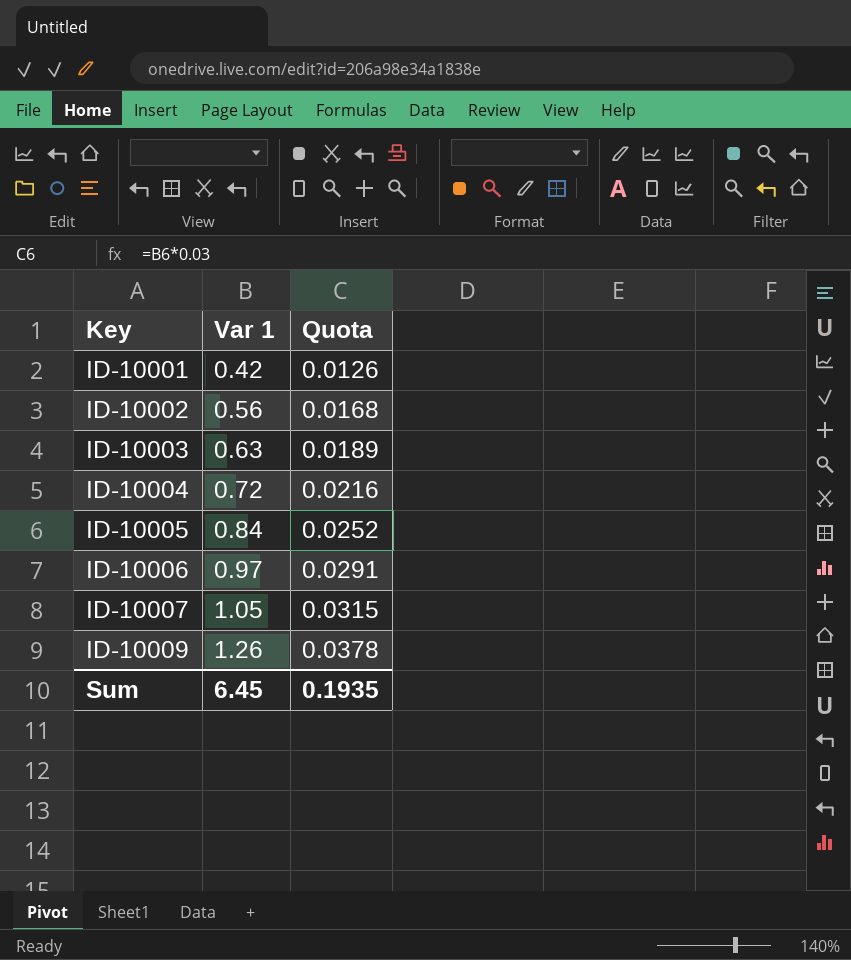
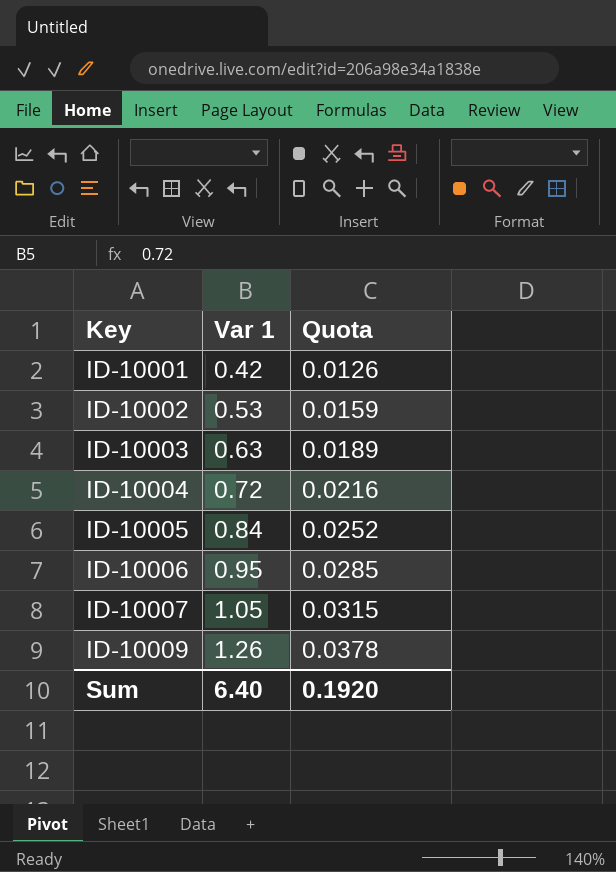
ID-10002 | Var 1: 0.56 -> 0.53
ID-10002 | Quota: 0.0168 -> 0.0159
ID-10006 | Var 1: 0.97 -> 0.95
ID-10006 | Quota: 0.0291 -> 0.0285
Sum | Var 1: 6.45 -> 6.40
Sum | Quota: 0.1935 -> 0.1920

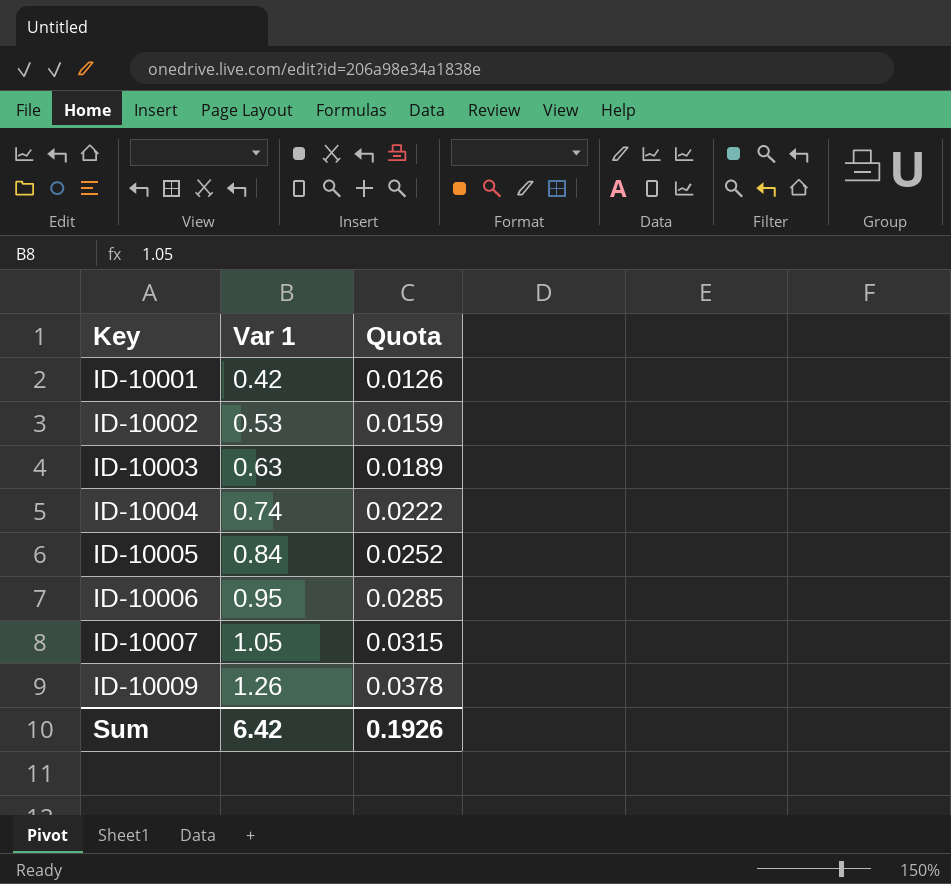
ID-10004 | Var 1: 0.72 -> 0.74
ID-10004 | Quota: 0.0216 -> 0.0222
Sum | Var 1: 6.40 -> 6.42
Sum | Quota: 0.1920 -> 0.1926

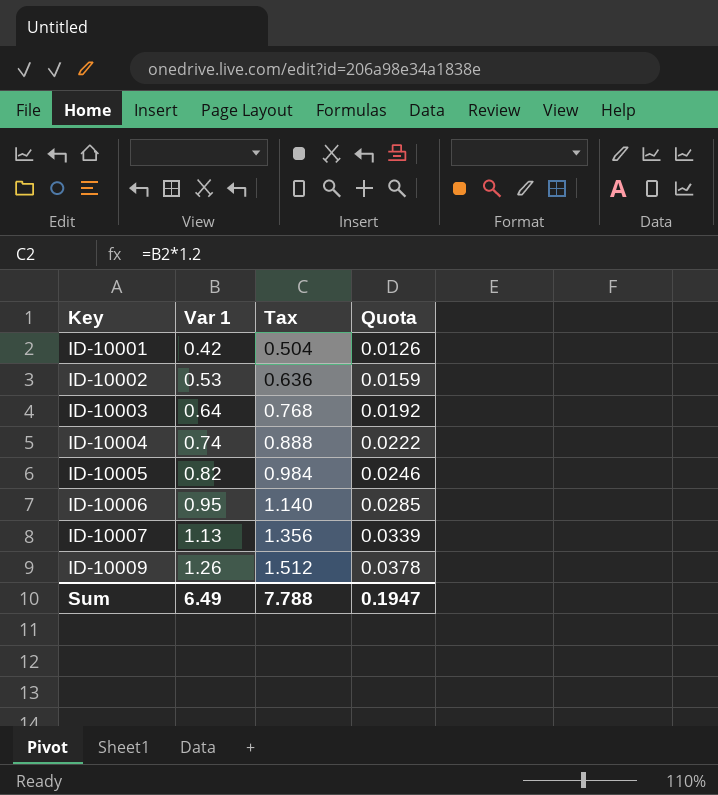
column Tax | formula: none -> [Var 1] * 1.2
ID-10003 | Var 1: 0.63 -> 0.64
ID-10003 | Quota: 0.0189 -> 0.0192
ID-10005 | Var 1: 0.84 -> 0.82
ID-10005 | Quota: 0.0252 -> 0.0246
ID-10007 | Var 1: 1.05 -> 1.13
ID-10007 | Quota: 0.0315 -> 0.0339
Sum | Var 1: 6.42 -> 6.49
Sum | Quota: 0.1926 -> 0.1947

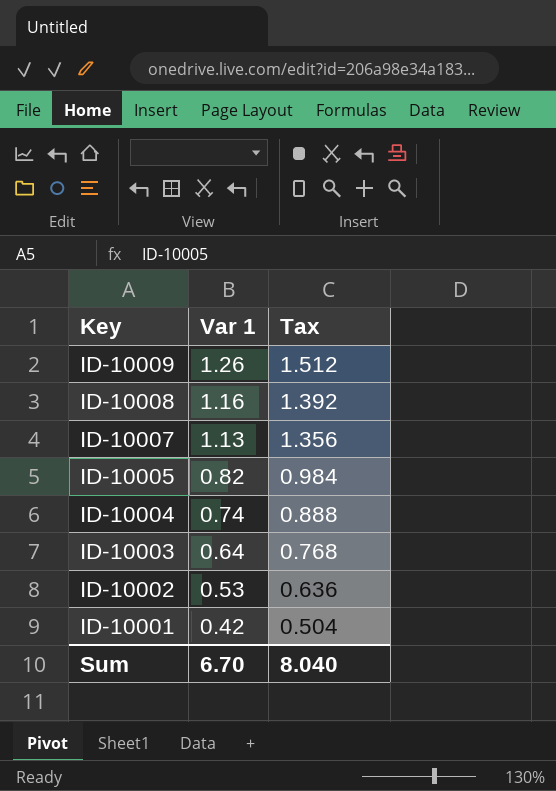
row order: Key ascending -> Key descending
column Quota | formula: [Var 1] * 0.03 -> none
row ID-10006: 0.95 | 1.140 | 0.0285 -> none
row ID-10008: none -> 1.16 | 1.392
Sum | Var 1: 6.49 -> 6.70
Sum | Tax: 7.788 -> 8.040

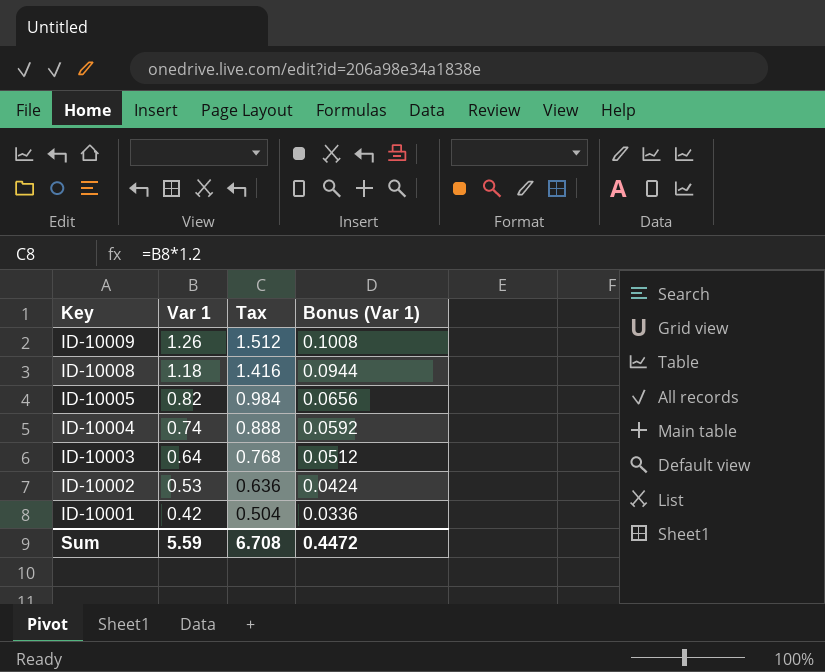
column Bonus (Var 1) | formula: none -> [Var 1] * 0.08
row ID-10007: 1.13 | 1.356 -> none
ID-10008 | Var 1: 1.16 -> 1.18
ID-10008 | Tax: 1.392 -> 1.416
Sum | Var 1: 6.70 -> 5.59
Sum | Tax: 8.040 -> 6.708

